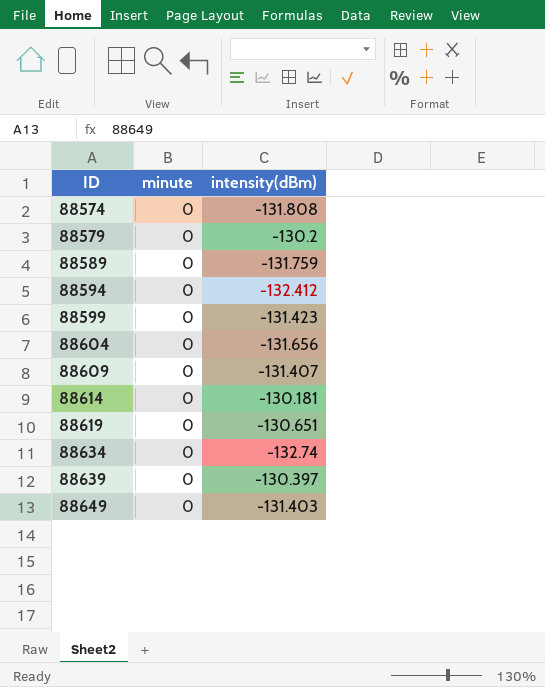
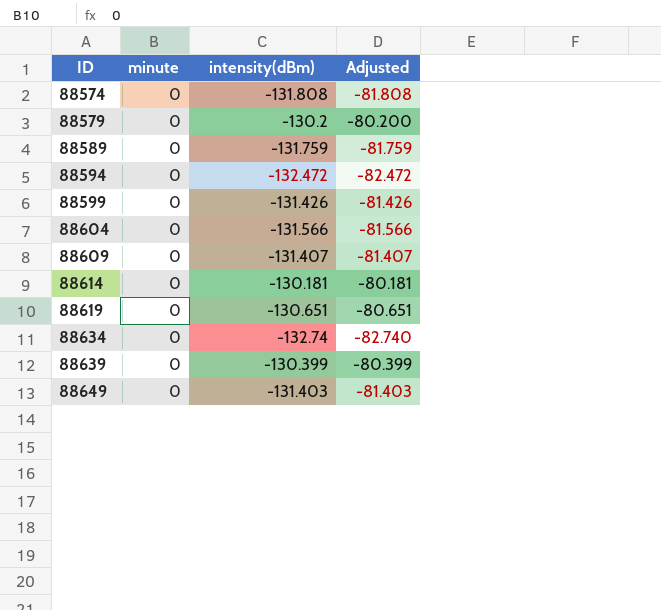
column Adjusted | formula: none -> [intensity(dBm)] + 50
88594 | intensity(dBm): -132.412 -> -132.472
88599 | intensity(dBm): -131.423 -> -131.426
88604 | intensity(dBm): -131.656 -> -131.566
88639 | intensity(dBm): -130.397 -> -130.399

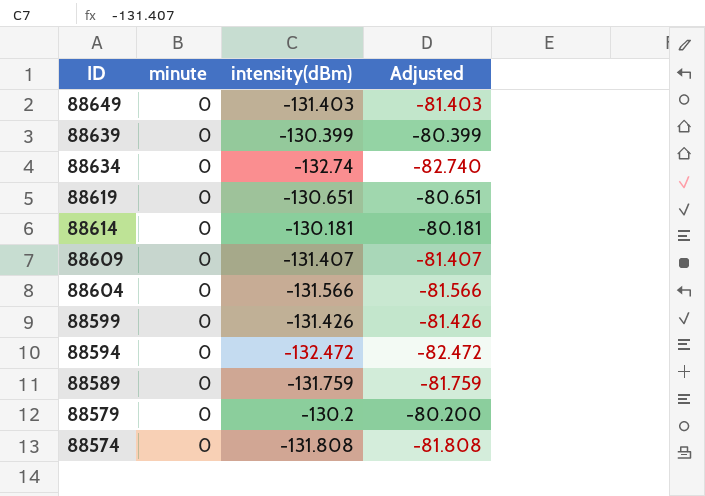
row order: ID ascending -> ID descending

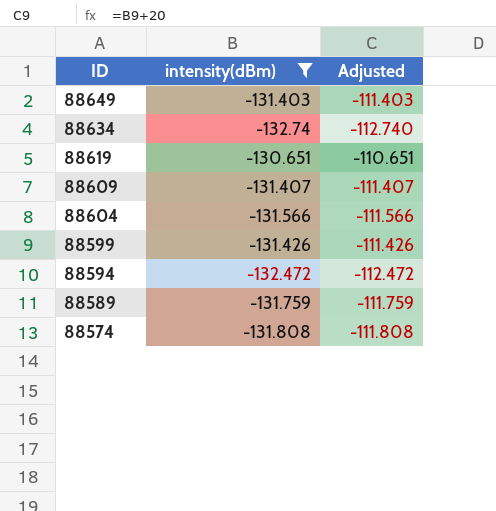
filter: none -> intensity(dBm) <= -130.651
column minute | position: 2 -> none
column Adjusted | formula: [intensity(dBm)] + 50 -> [intensity(dBm)] + 20

